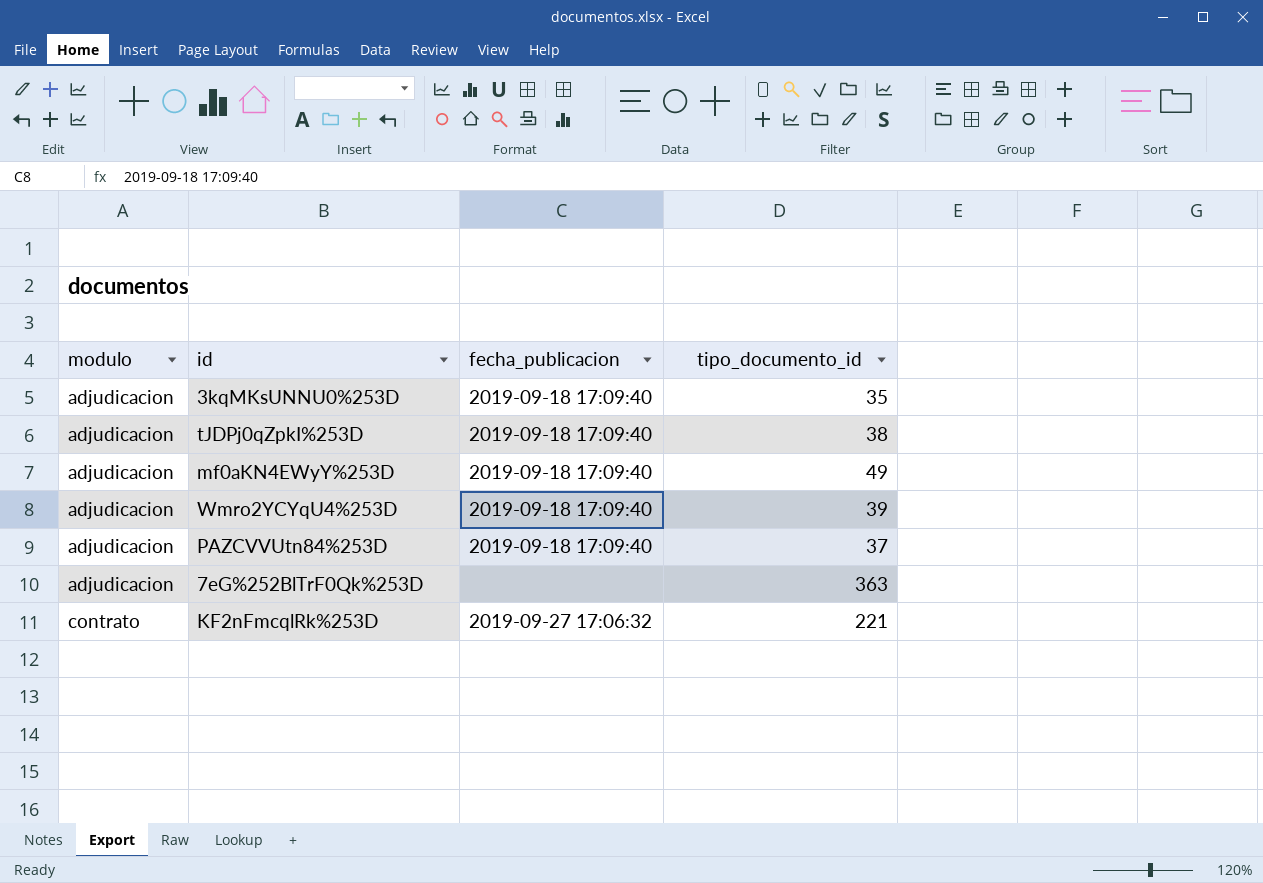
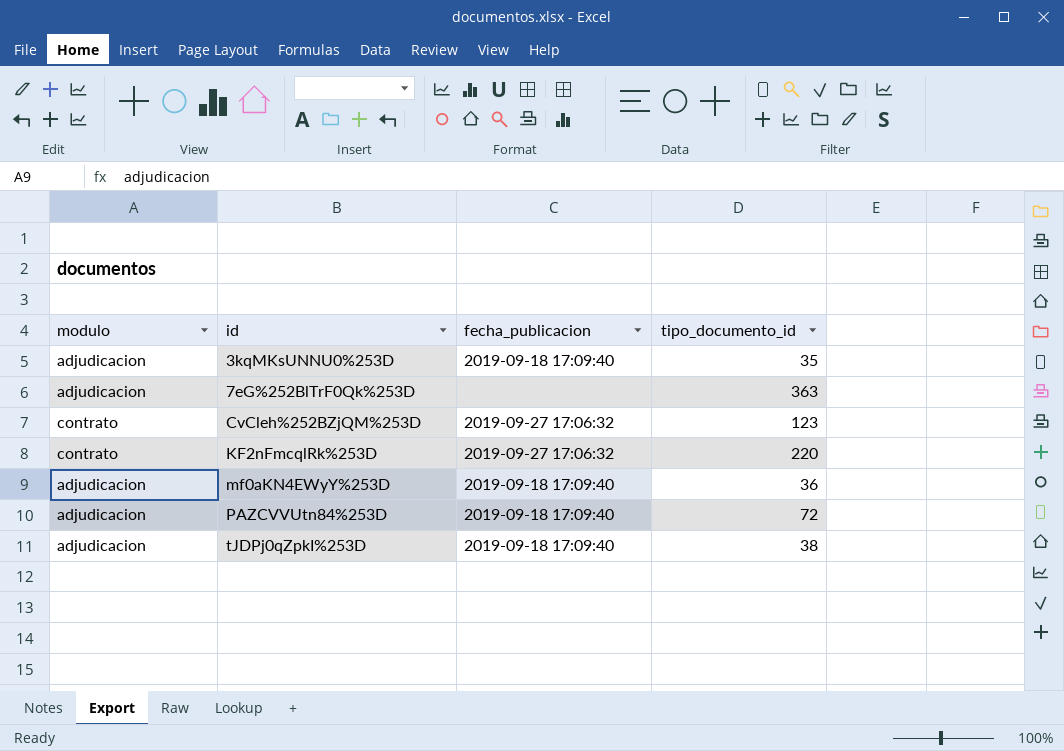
row order: modulo ascending -> id ascending
row Wmro2YCYqU4%253D: adjudicacion | 2019-09-18 17:09:40 | 39 -> none
row CvCleh%252BZjQM%253D: none -> contrato | 2019-09-27 17:06:32 | 123
KF2nFmcqlRk%253D | tipo_documento_id: 221 -> 220
mf0aKN4EWyY%253D | tipo_documento_id: 49 -> 36
PAZCVVUtn84%253D | tipo_documento_id: 37 -> 72

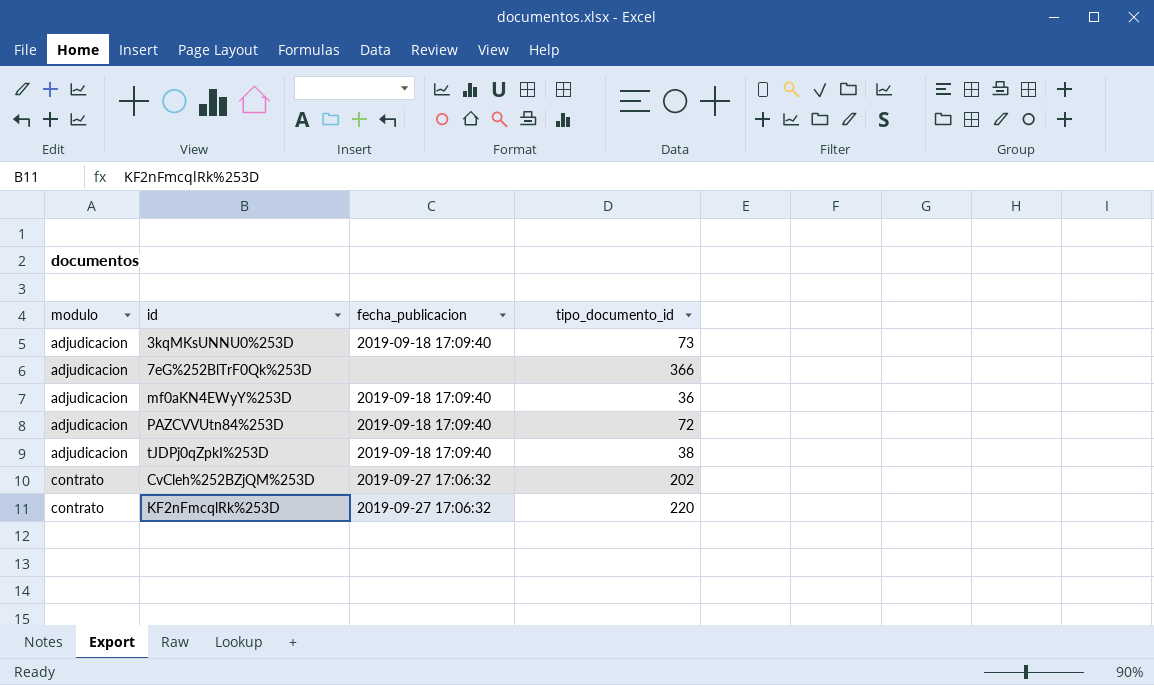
row order: id ascending -> modulo ascending
3kqMKsUNNU0%253D | tipo_documento_id: 35 -> 73
7eG%252BlTrF0Qk%253D | tipo_documento_id: 363 -> 366
CvCleh%252BZjQM%253D | tipo_documento_id: 123 -> 202

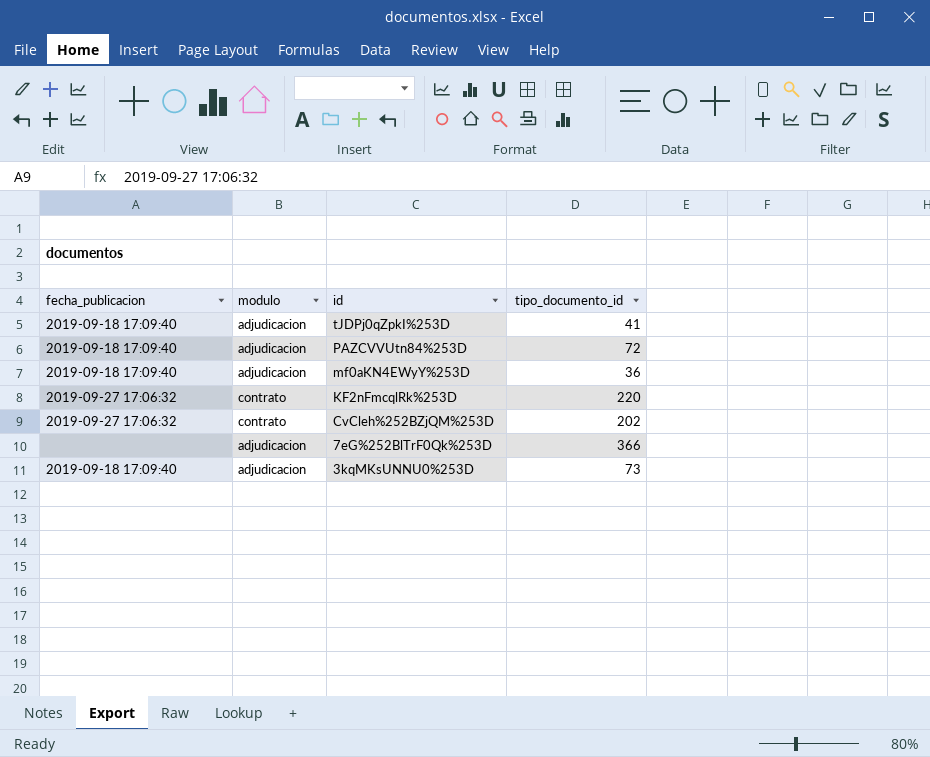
row order: modulo ascending -> id descending
column fecha_publicacion | position: 3 -> 1
tJDPj0qZpkI%253D | tipo_documento_id: 38 -> 41

